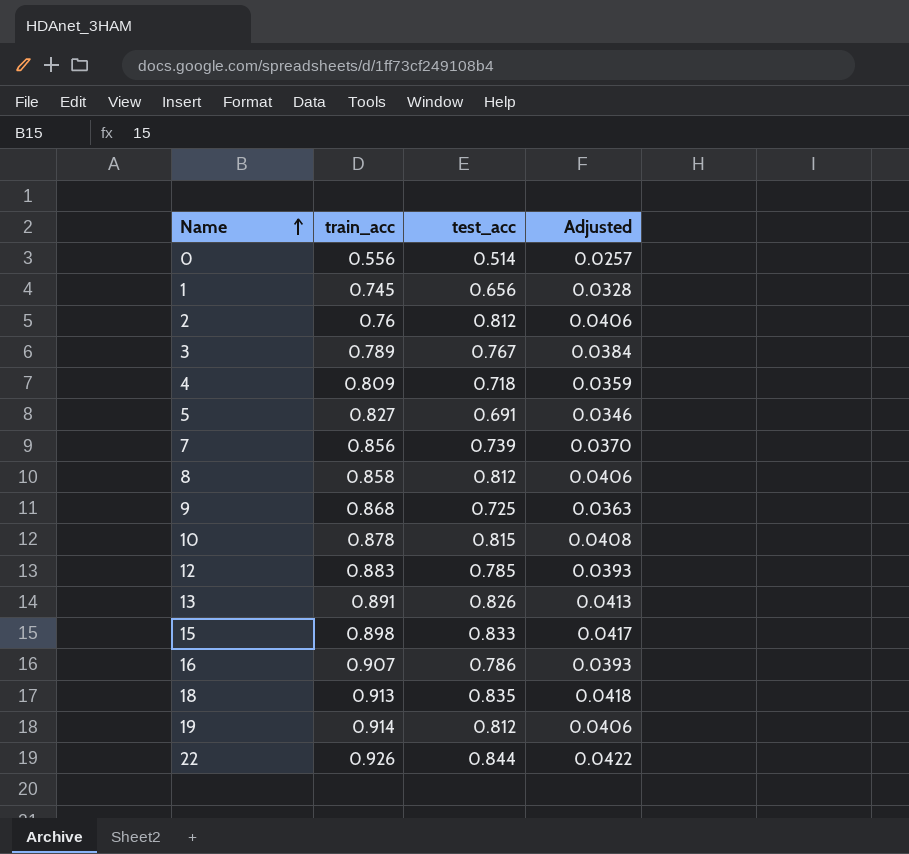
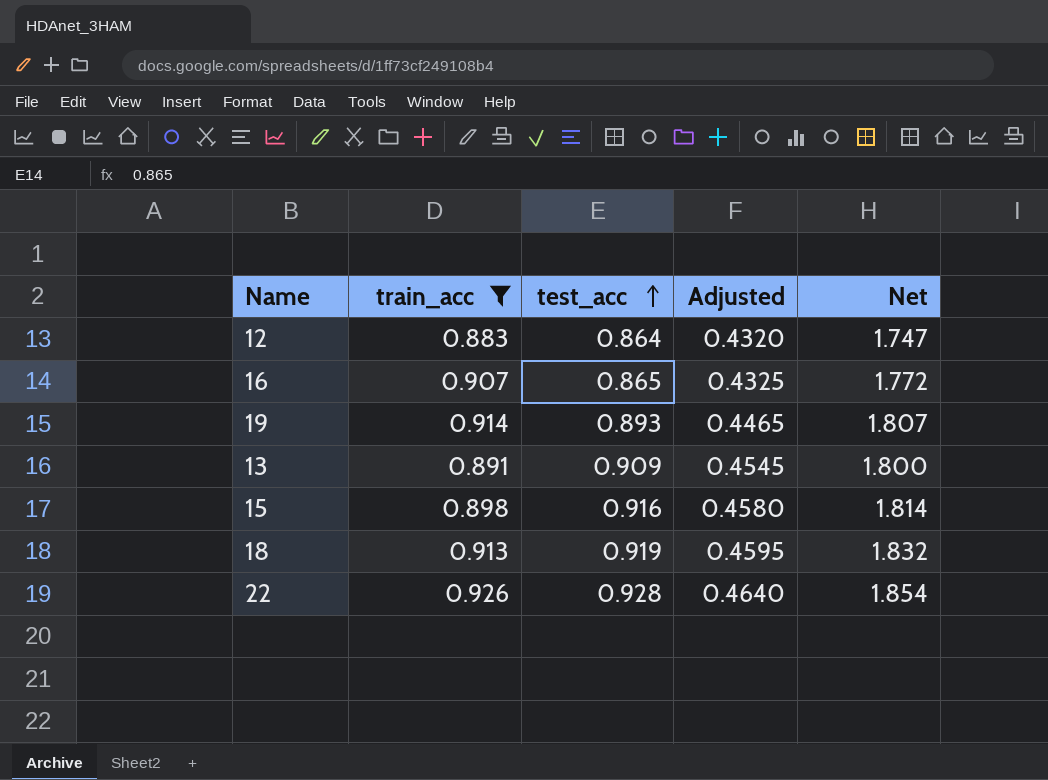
filter: none -> train_acc >= 0.883
row order: Name ascending -> test_acc ascending
column Adjusted | formula: [test_acc] * 0.05 -> [test_acc] * 0.5
column Net | formula: none -> [train_acc] + [test_acc]
12 | test_acc: 0.785 -> 0.864
16 | test_acc: 0.786 -> 0.865
19 | test_acc: 0.812 -> 0.893
13 | test_acc: 0.826 -> 0.909
15 | test_acc: 0.833 -> 0.916
18 | test_acc: 0.835 -> 0.919
22 | test_acc: 0.844 -> 0.928

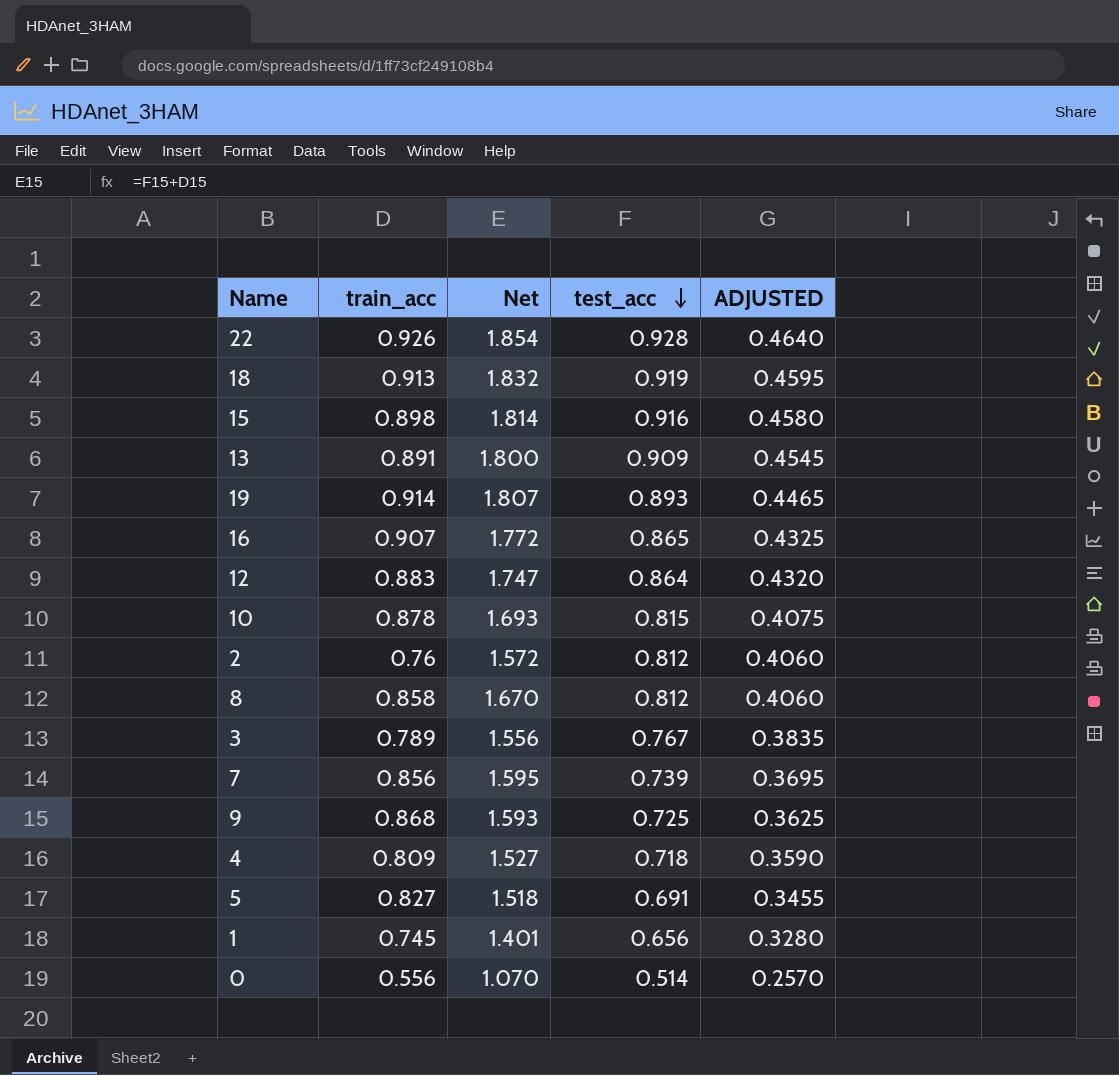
filter: train_acc >= 0.883 -> none
row order: test_acc ascending -> test_acc descending
column Net | position: 5 -> 3
column name: Adjusted -> ADJUSTED

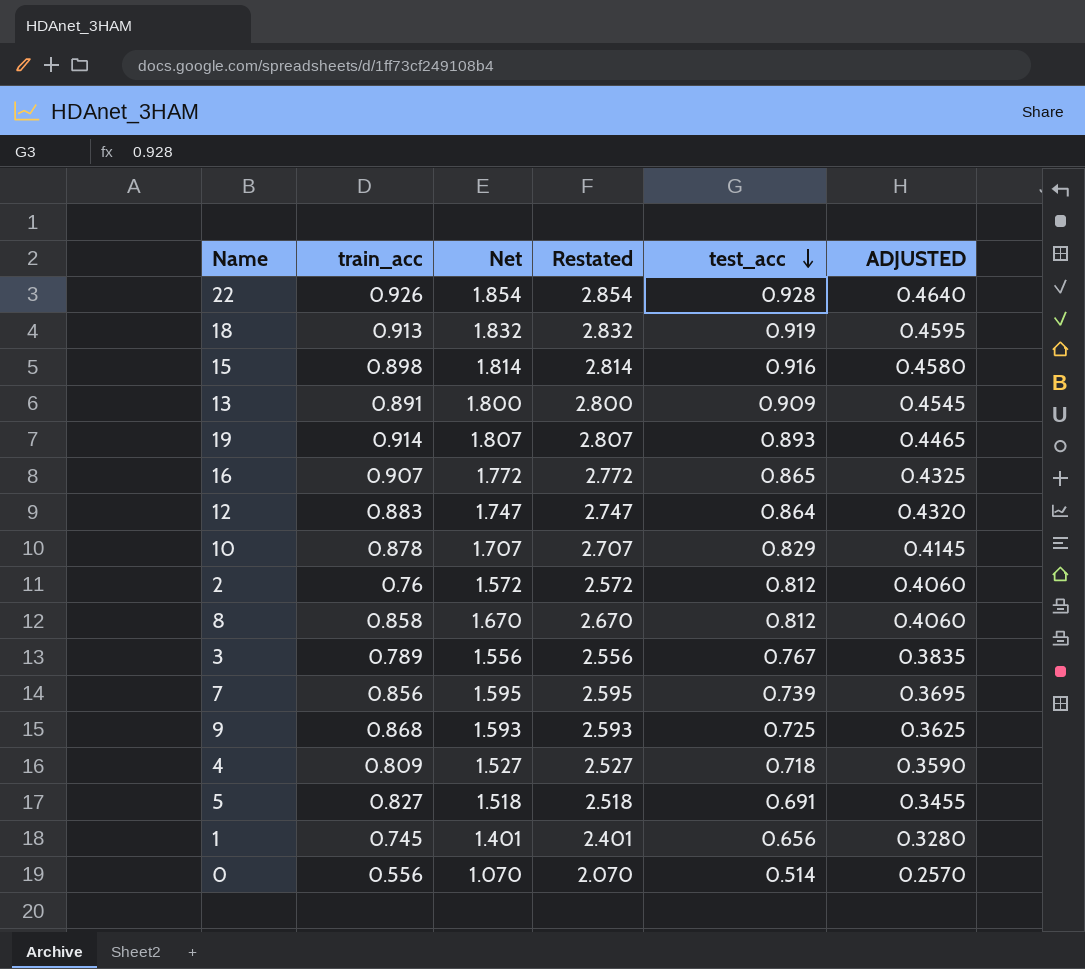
column Restated | formula: none -> [Net] + 1
10 | Net: 1.693 -> 1.707
10 | test_acc: 0.815 -> 0.829
10 | ADJUSTED: 0.4075 -> 0.4145

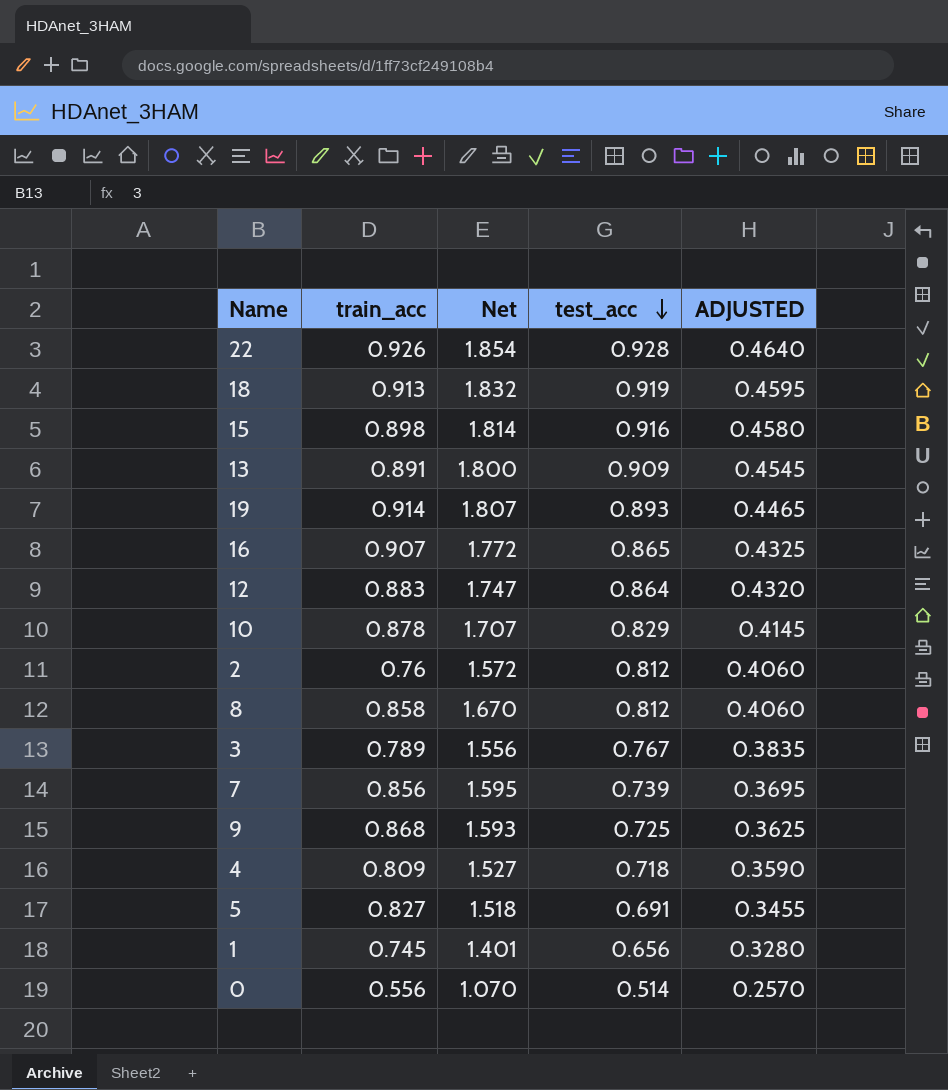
column Restated | formula: [Net] + 1 -> none

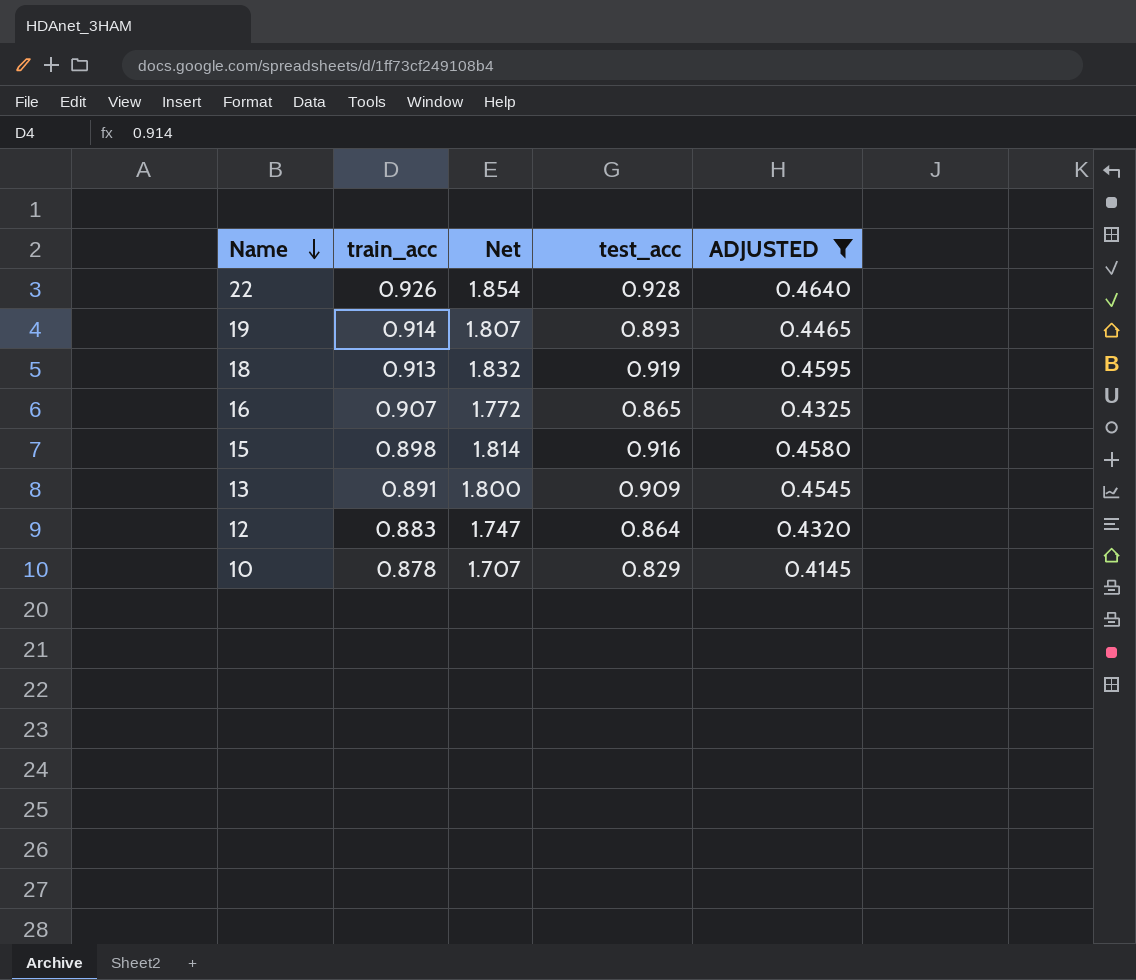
filter: none -> ADJUSTED >= 0.4145
row order: test_acc descending -> Name descending

